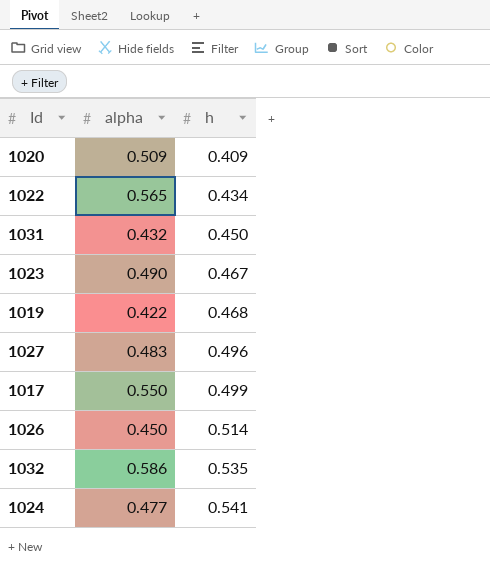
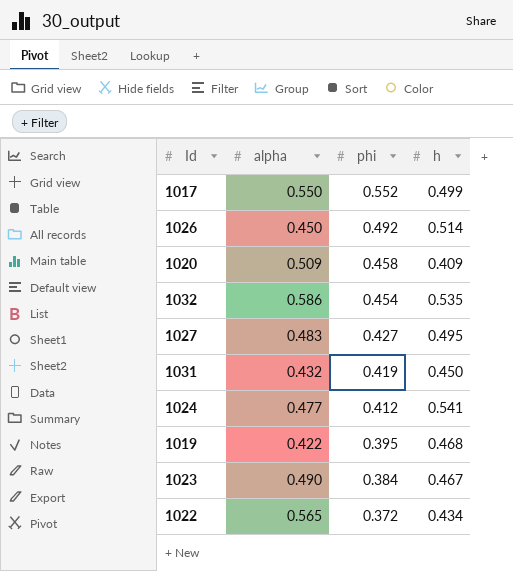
row order: h ascending -> phi descending
column phi | position: none -> 3
1027 | h: 0.496 -> 0.495

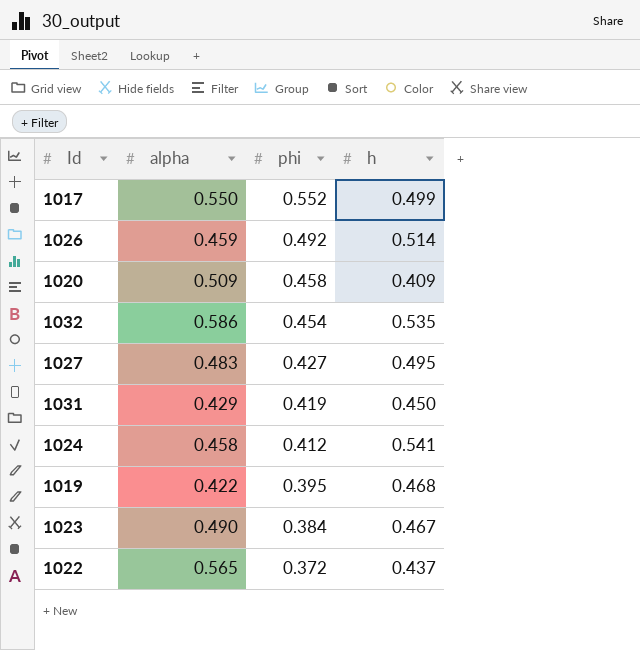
1026 | alpha: 0.450 -> 0.459
1031 | alpha: 0.432 -> 0.429
1024 | alpha: 0.477 -> 0.458
1022 | h: 0.434 -> 0.437

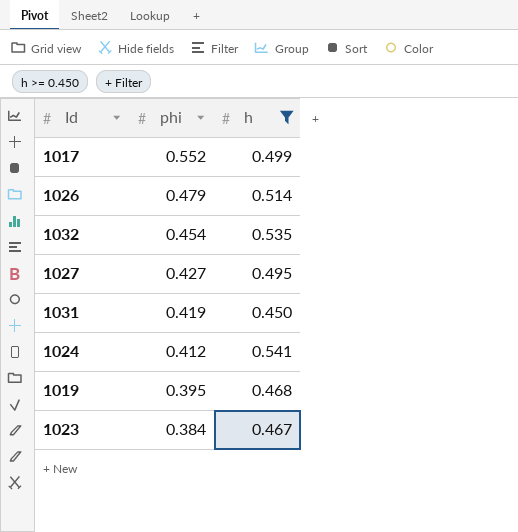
filter: none -> h >= 0.450
column alpha | position: 2 -> none
1026 | phi: 0.492 -> 0.479

